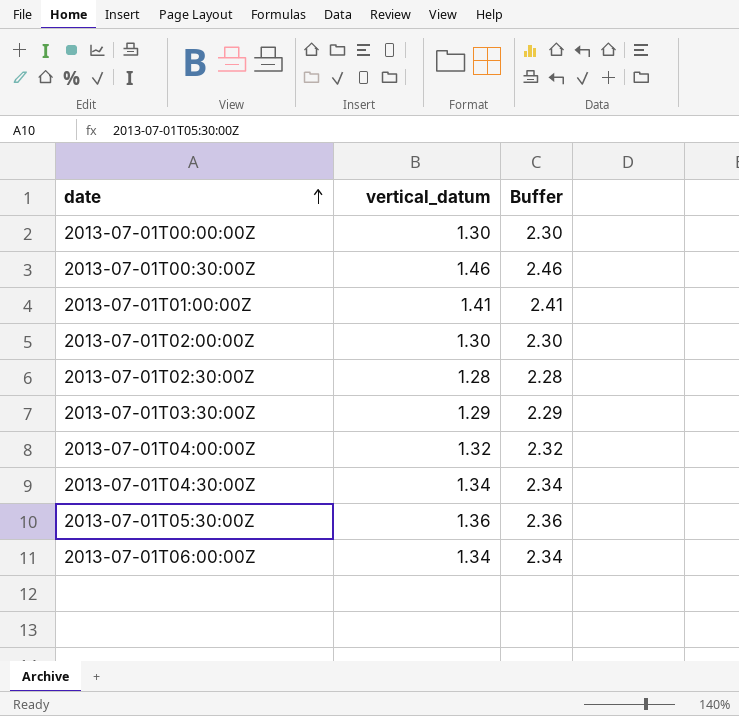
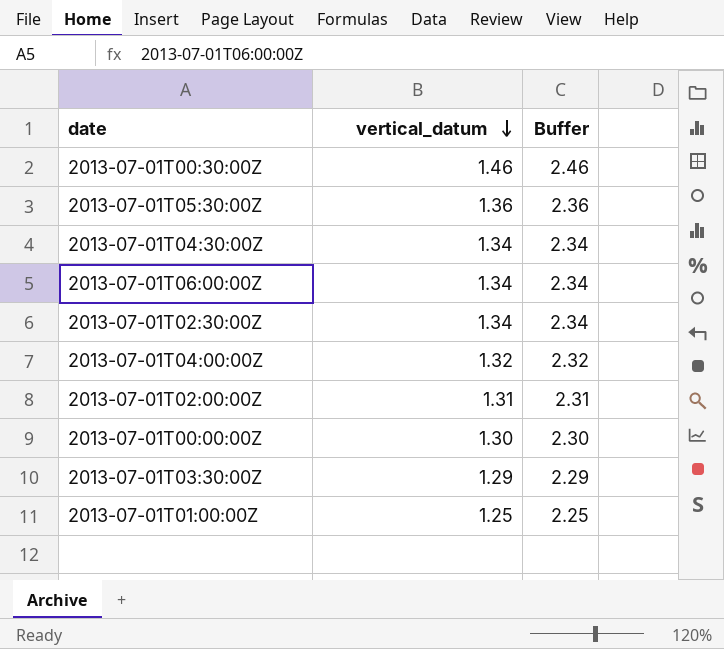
row order: date ascending -> vertical_datum descending
2013-07-01T02:30:00Z | vertical_datum: 1.28 -> 1.34
2013-07-01T02:30:00Z | Buffer: 2.28 -> 2.34
2013-07-01T02:00:00Z | vertical_datum: 1.30 -> 1.31
2013-07-01T02:00:00Z | Buffer: 2.30 -> 2.31
2013-07-01T01:00:00Z | vertical_datum: 1.41 -> 1.25
2013-07-01T01:00:00Z | Buffer: 2.41 -> 2.25

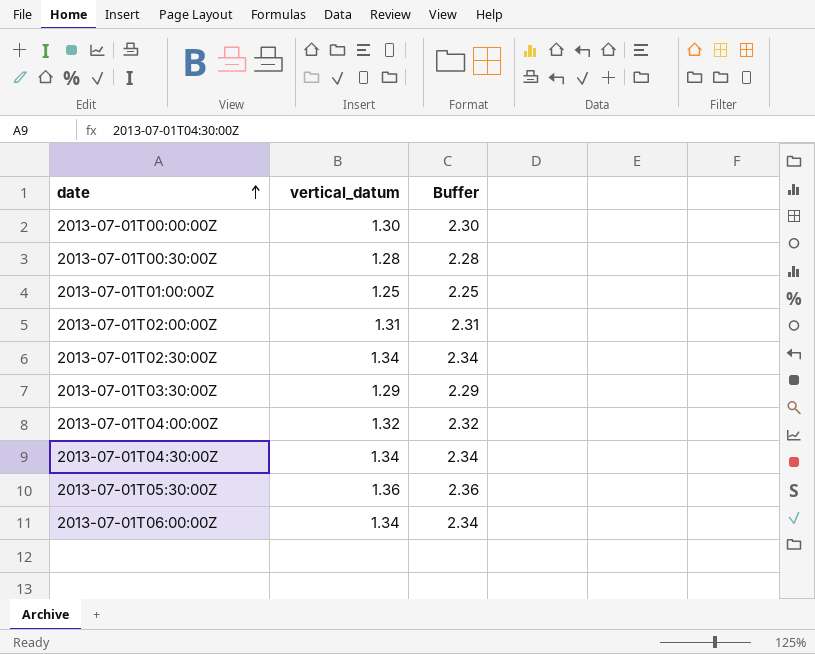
row order: vertical_datum descending -> date ascending
2013-07-01T00:30:00Z | vertical_datum: 1.46 -> 1.28
2013-07-01T00:30:00Z | Buffer: 2.46 -> 2.28

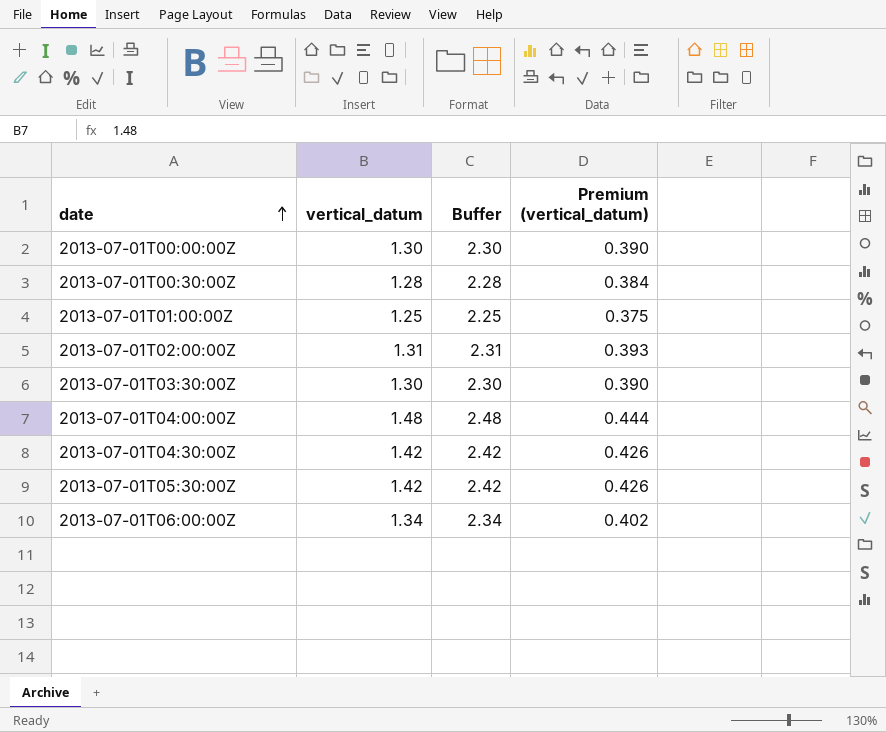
column Premium (vertical_datum) | formula: none -> [vertical_datum] * 0.3
row 2013-07-01T02:30:00Z: 1.34 | 2.34 -> none
2013-07-01T03:30:00Z | vertical_datum: 1.29 -> 1.30
2013-07-01T03:30:00Z | Buffer: 2.29 -> 2.30
2013-07-01T04:00:00Z | vertical_datum: 1.32 -> 1.48
2013-07-01T04:00:00Z | Buffer: 2.32 -> 2.48
2013-07-01T04:30:00Z | vertical_datum: 1.34 -> 1.42
2013-07-01T04:30:00Z | Buffer: 2.34 -> 2.42
2013-07-01T05:30:00Z | vertical_datum: 1.36 -> 1.42
2013-07-01T05:30:00Z | Buffer: 2.36 -> 2.42

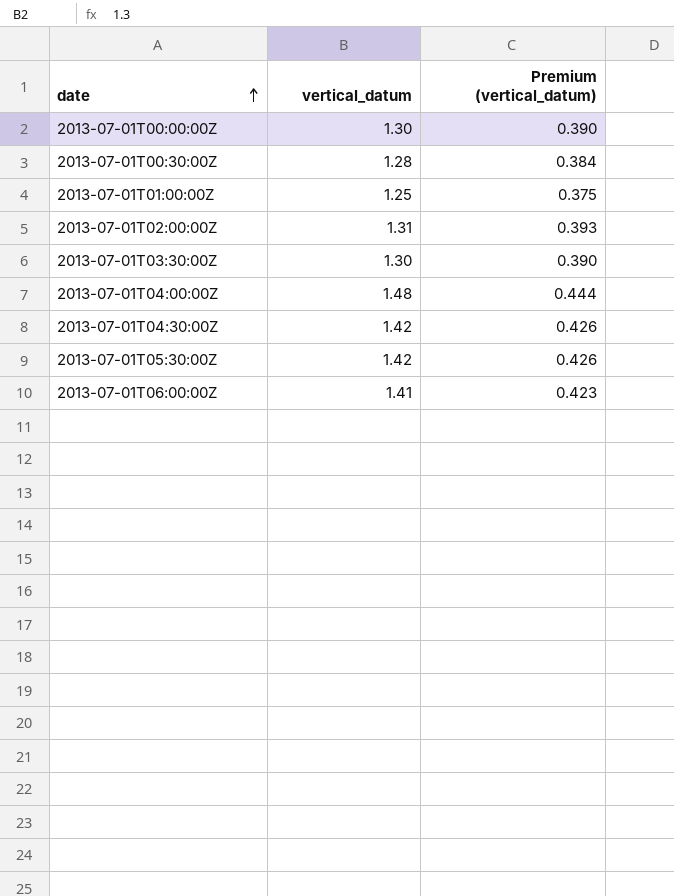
column Buffer | formula: [vertical_datum] + 1 -> none
2013-07-01T06:00:00Z | vertical_datum: 1.34 -> 1.41
2013-07-01T06:00:00Z | Premium (vertical_datum): 0.402 -> 0.423

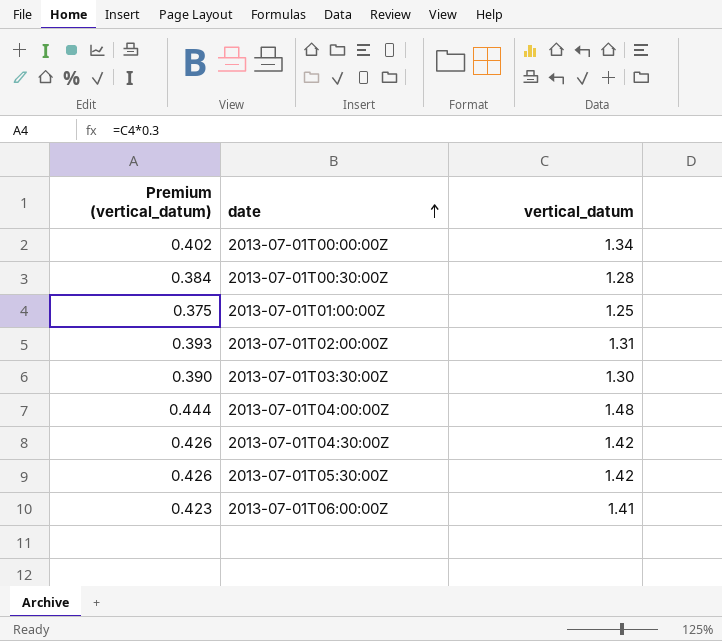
column Premium (vertical_datum) | position: 3 -> 1
2013-07-01T00:00:00Z | Premium (vertical_datum): 0.390 -> 0.402
2013-07-01T00:00:00Z | vertical_datum: 1.30 -> 1.34

